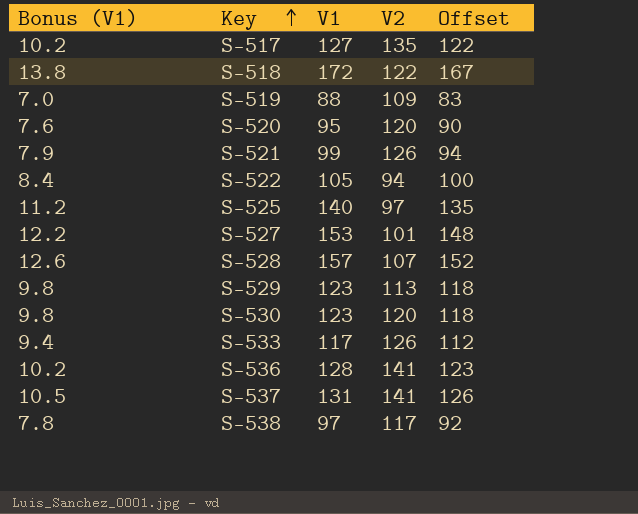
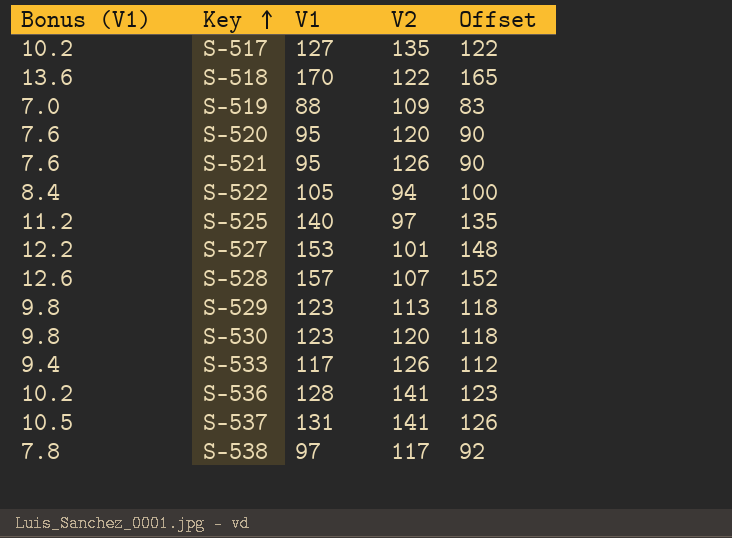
S-518 | Bonus (V1): 13.8 -> 13.6
S-518 | V1: 172 -> 170
S-518 | Offset: 167 -> 165
S-521 | Bonus (V1): 7.9 -> 7.6
S-521 | V1: 99 -> 95
S-521 | Offset: 94 -> 90

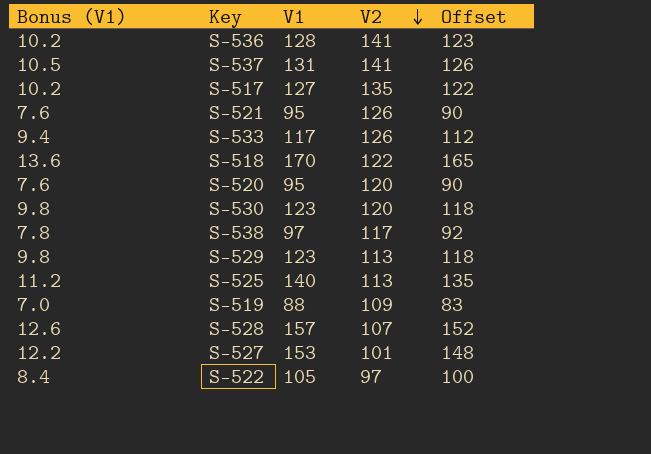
row order: Key ascending -> V2 descending
S-525 | V2: 97 -> 113
S-522 | V2: 94 -> 97

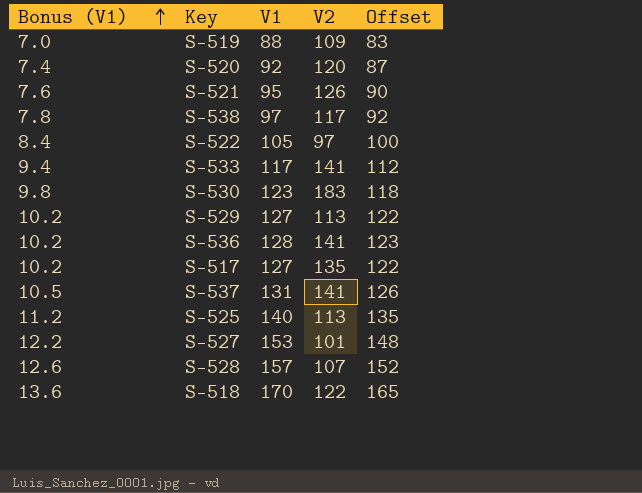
row order: V2 descending -> Bonus (V1) ascending
S-520 | Bonus (V1): 7.6 -> 7.4
S-520 | V1: 95 -> 92
S-520 | Offset: 90 -> 87
S-533 | V2: 126 -> 141
S-530 | V2: 120 -> 183
S-529 | Bonus (V1): 9.8 -> 10.2
S-529 | V1: 123 -> 127
S-529 | Offset: 118 -> 122

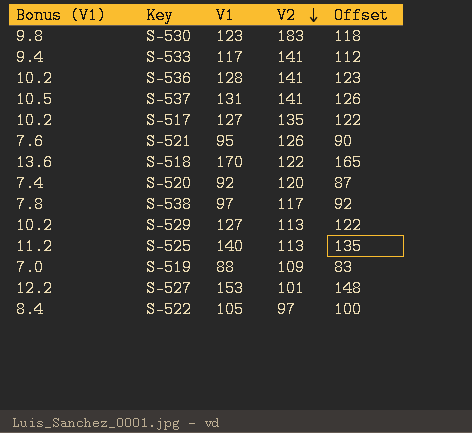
row order: Bonus (V1) ascending -> V2 descending
row S-528: 12.6 | 157 | 107 | 152 -> none

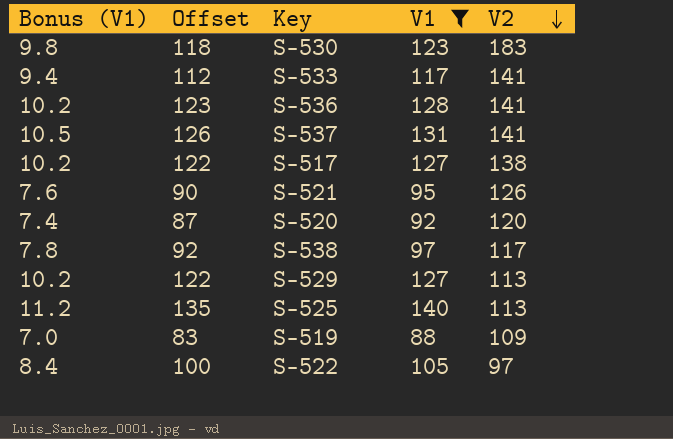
filter: none -> V1 <= 140
column Offset | position: 5 -> 2
S-517 | V2: 135 -> 138

